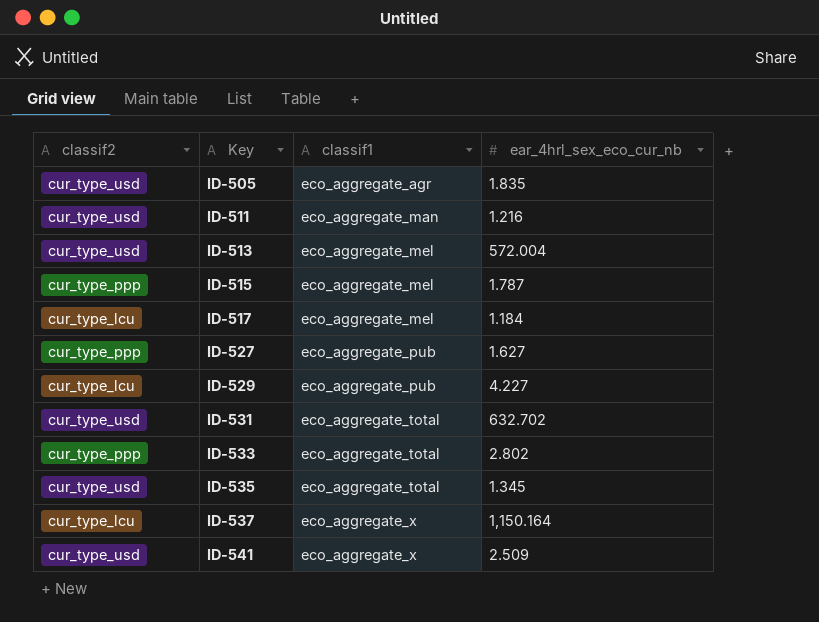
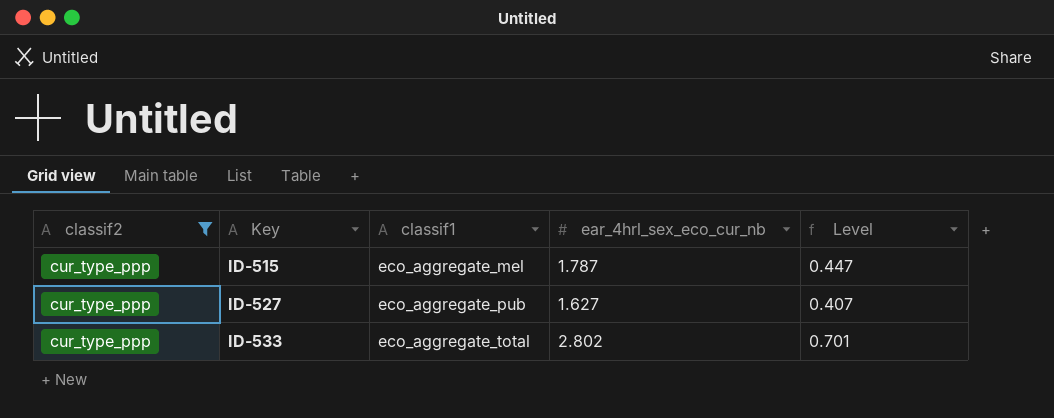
filter: none -> classif2 = cur_type_ppp
column Level | formula: none -> [ear_4hrl_sex_eco_cur_nb] * 0.25

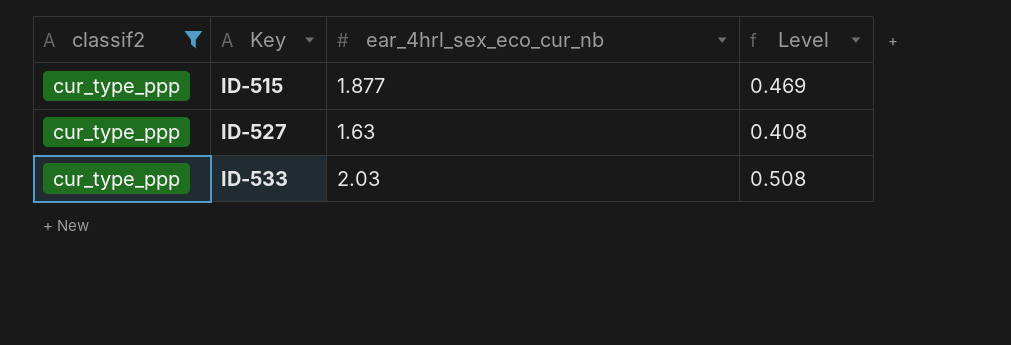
column classif1 | position: 3 -> none
ID-515 | ear_4hrl_sex_eco_cur_nb: 1.787 -> 1.877
ID-515 | Level: 0.447 -> 0.469
ID-527 | ear_4hrl_sex_eco_cur_nb: 1.627 -> 1.63
ID-527 | Level: 0.407 -> 0.408
ID-533 | ear_4hrl_sex_eco_cur_nb: 2.802 -> 2.03
ID-533 | Level: 0.701 -> 0.508

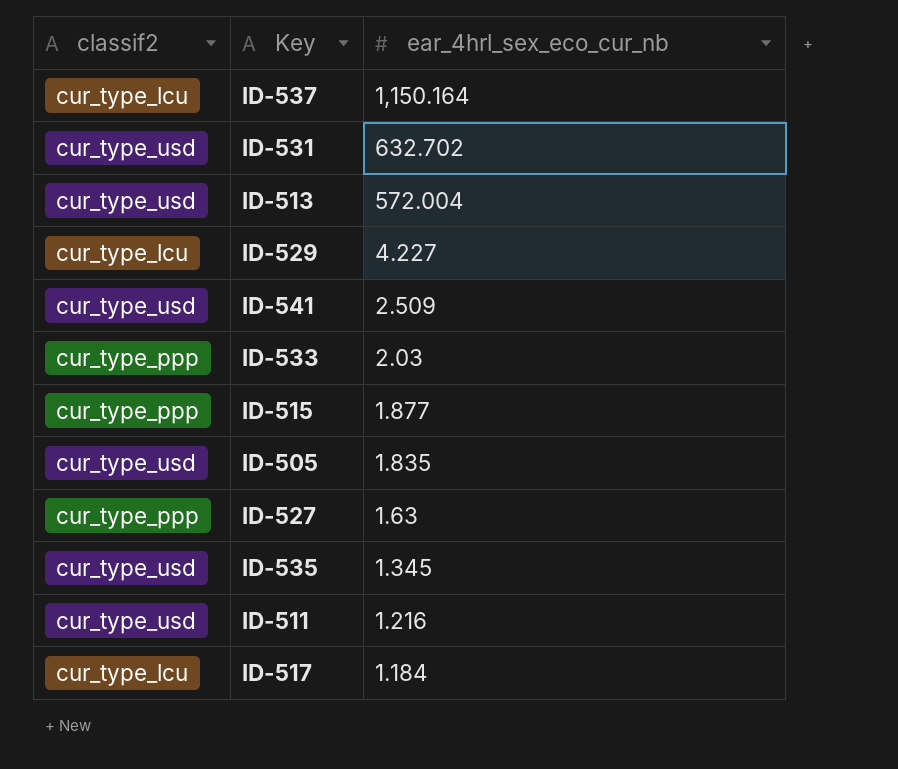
filter: classif2 = cur_type_ppp -> none
row order: Key ascending -> ear_4hrl_sex_eco_cur_nb descending
column Level | formula: [ear_4hrl_sex_eco_cur_nb] * 0.25 -> none

